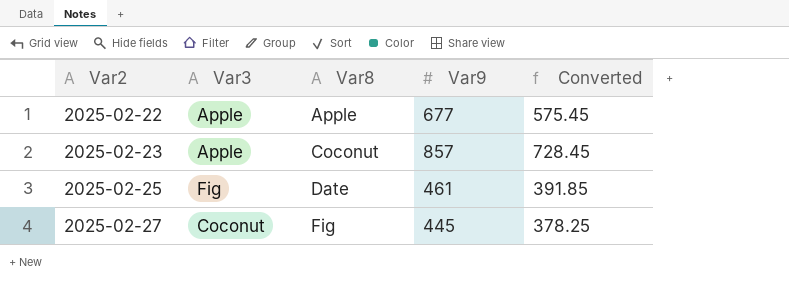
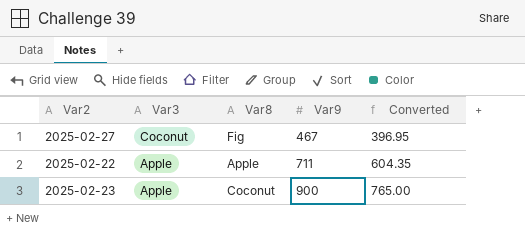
row order: Var2 ascending -> Var3 descending
row 2025-02-25: Fig | Date | 461 | 391.85 -> none
2025-02-27 | Var9: 445 -> 467
2025-02-27 | Converted: 378.25 -> 396.95
2025-02-22 | Var9: 677 -> 711
2025-02-22 | Converted: 575.45 -> 604.35
2025-02-23 | Var9: 857 -> 900
2025-02-23 | Converted: 728.45 -> 765.00

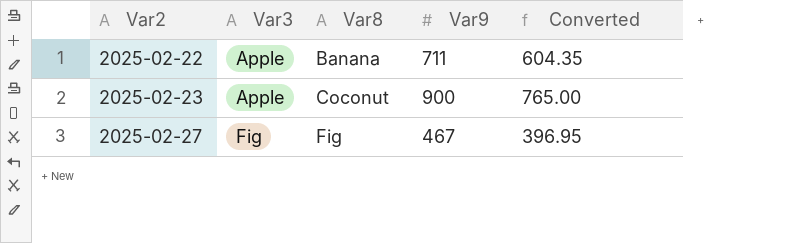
row order: Var3 descending -> Var2 ascending
2025-02-22 | Var8: Apple -> Banana
2025-02-27 | Var3: Coconut -> Fig

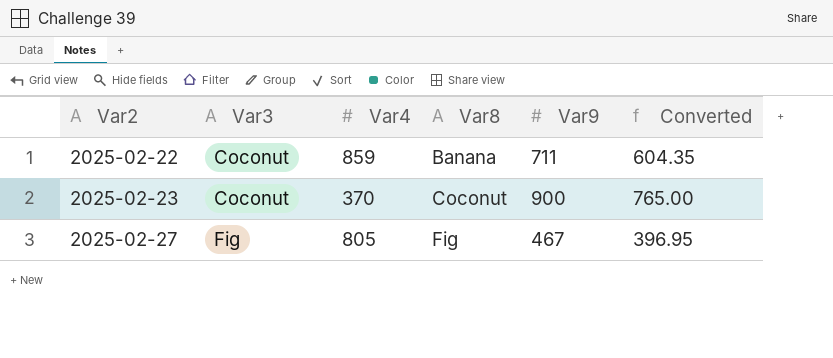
column Var4 | position: none -> 3
2025-02-22 | Var3: Apple -> Coconut
2025-02-23 | Var3: Apple -> Coconut

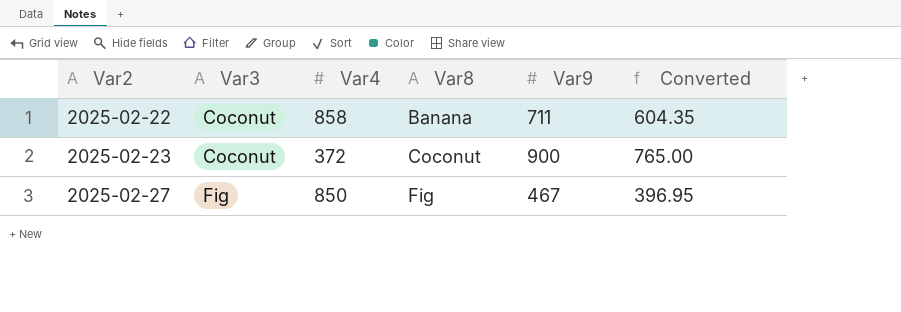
2025-02-22 | Var4: 859 -> 858
2025-02-23 | Var4: 370 -> 372
2025-02-27 | Var4: 805 -> 850

